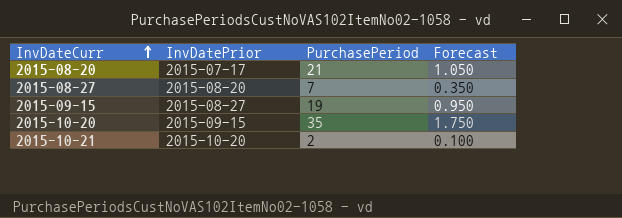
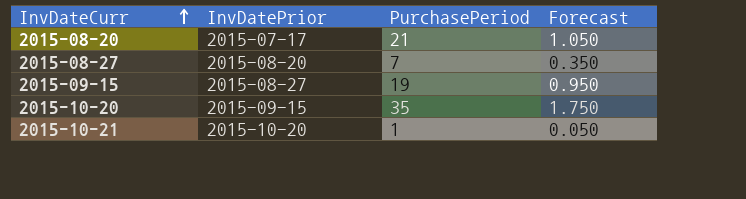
2015-10-21 | PurchasePeriod: 2 -> 1
2015-10-21 | Forecast: 0.100 -> 0.050

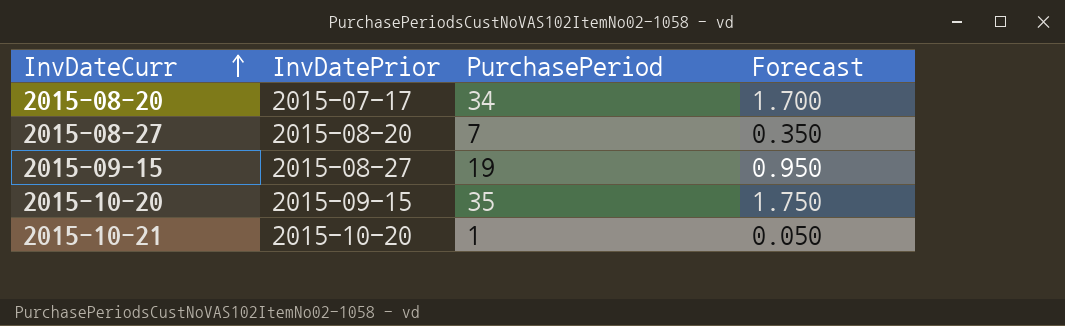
2015-08-20 | PurchasePeriod: 21 -> 34
2015-08-20 | Forecast: 1.050 -> 1.700

